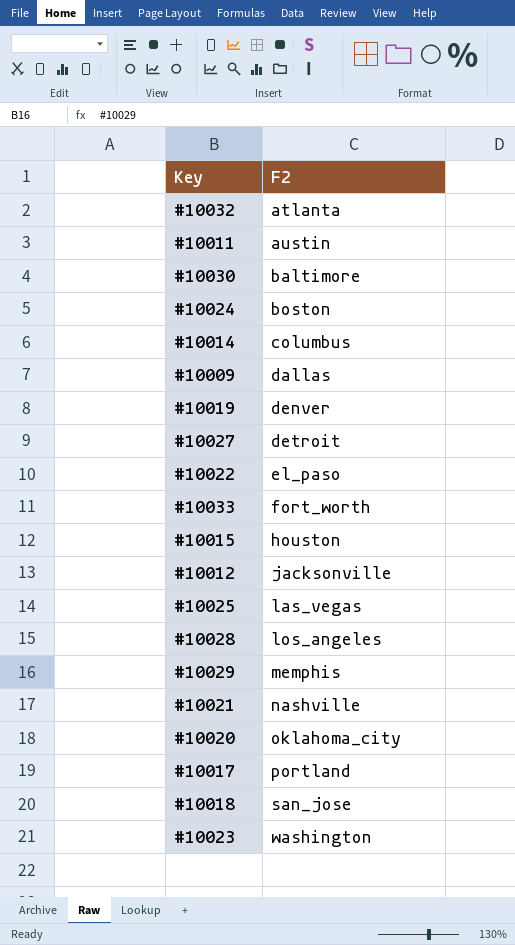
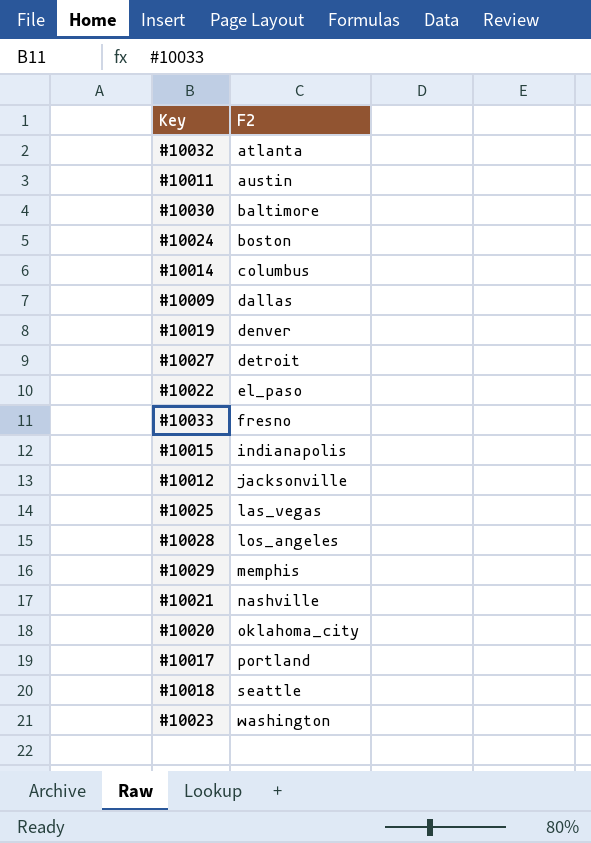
#10033 | F2: fort_worth -> fresno
#10015 | F2: houston -> indianapolis
#10018 | F2: san_jose -> seattle

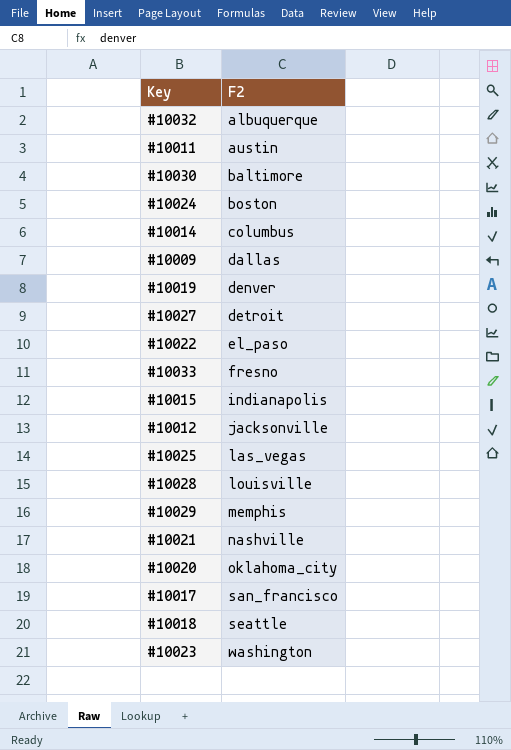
#10032 | F2: atlanta -> albuquerque
#10028 | F2: los_angeles -> louisville
#10017 | F2: portland -> san_francisco

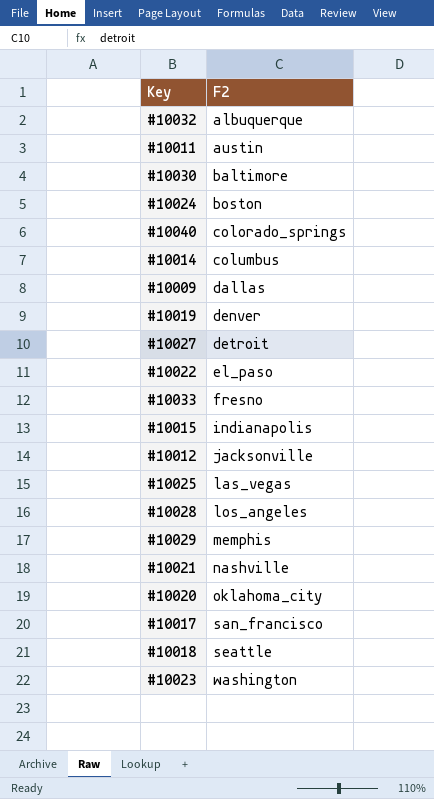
row #10040: none -> colorado_springs
#10028 | F2: louisville -> los_angeles

